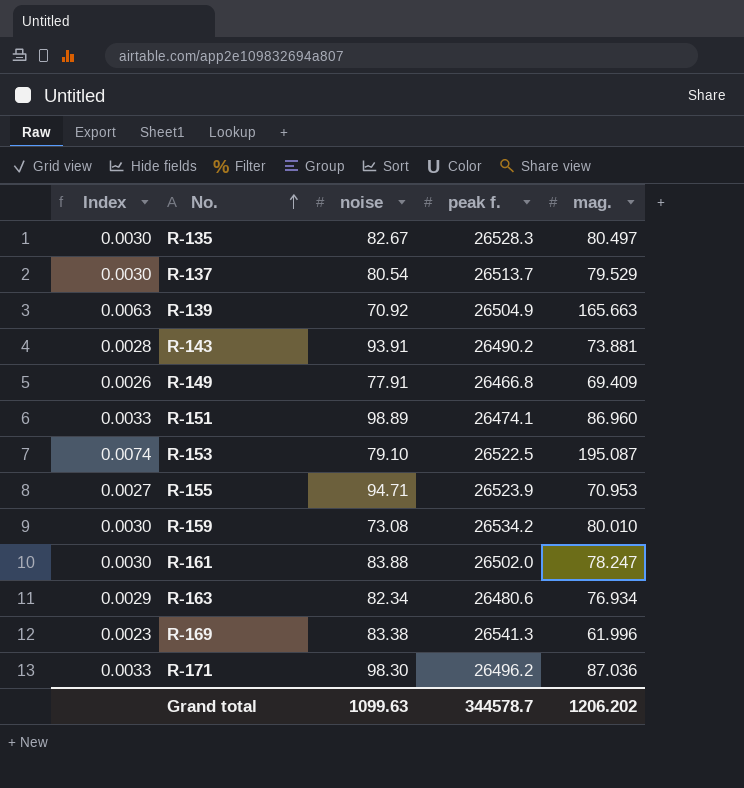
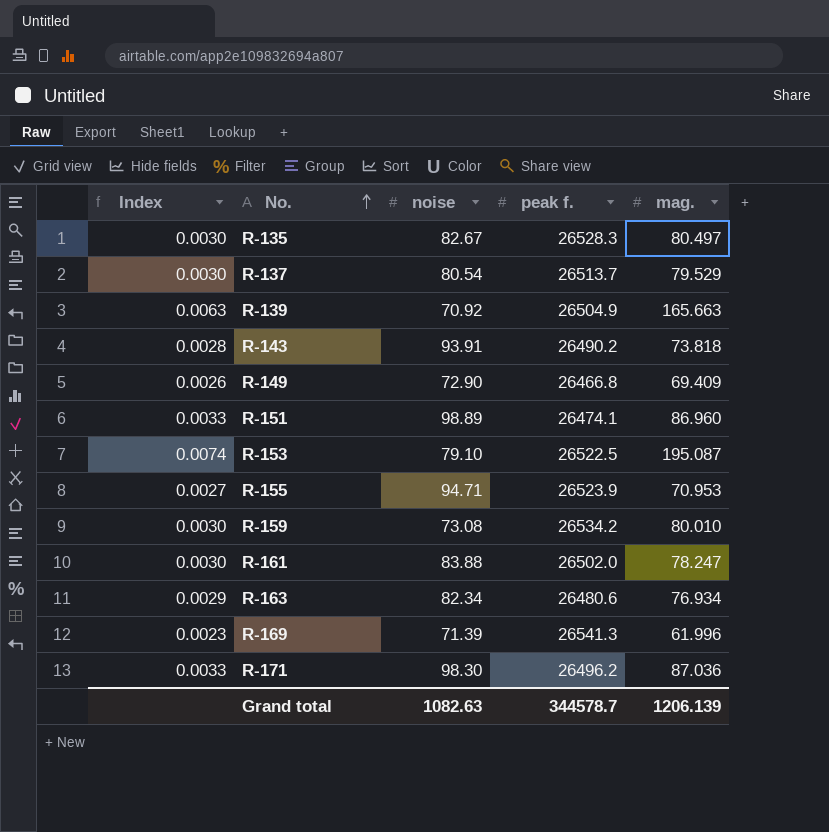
R-143 | mag.: 73.881 -> 73.818
R-149 | noise: 77.91 -> 72.90
R-169 | noise: 83.38 -> 71.39
Grand total | noise: 1099.63 -> 1082.63
Grand total | mag.: 1206.202 -> 1206.139

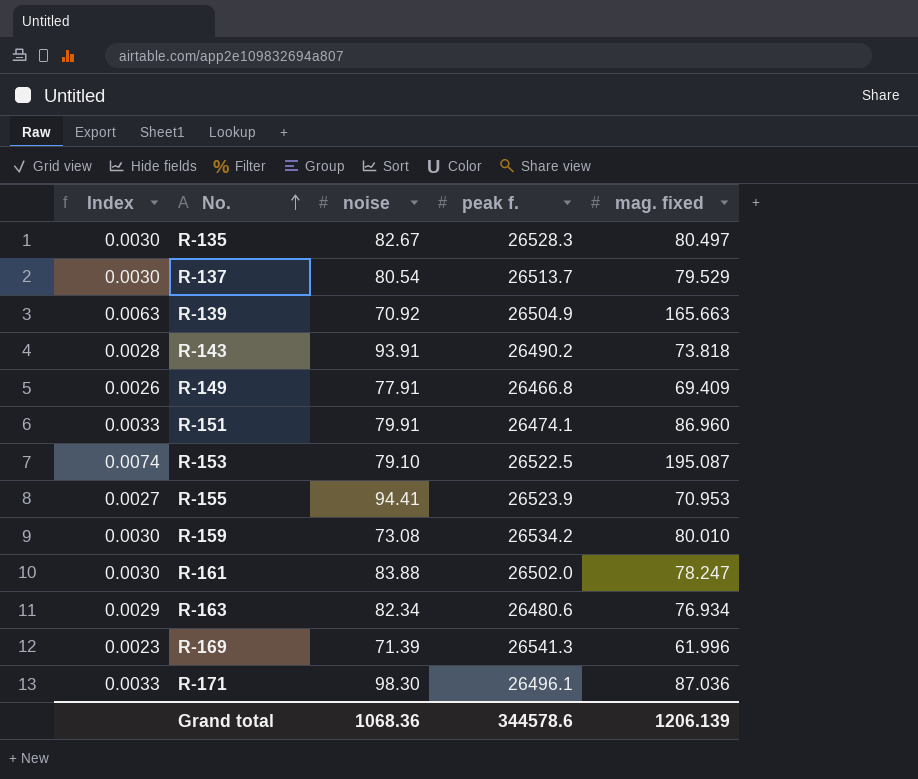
column name: mag. -> mag. fixed
R-149 | noise: 72.90 -> 77.91
R-151 | noise: 98.89 -> 79.91
R-155 | noise: 94.71 -> 94.41
R-171 | peak f.: 26496.2 -> 26496.1
Grand total | noise: 1082.63 -> 1068.36
Grand total | peak f.: 344578.7 -> 344578.6

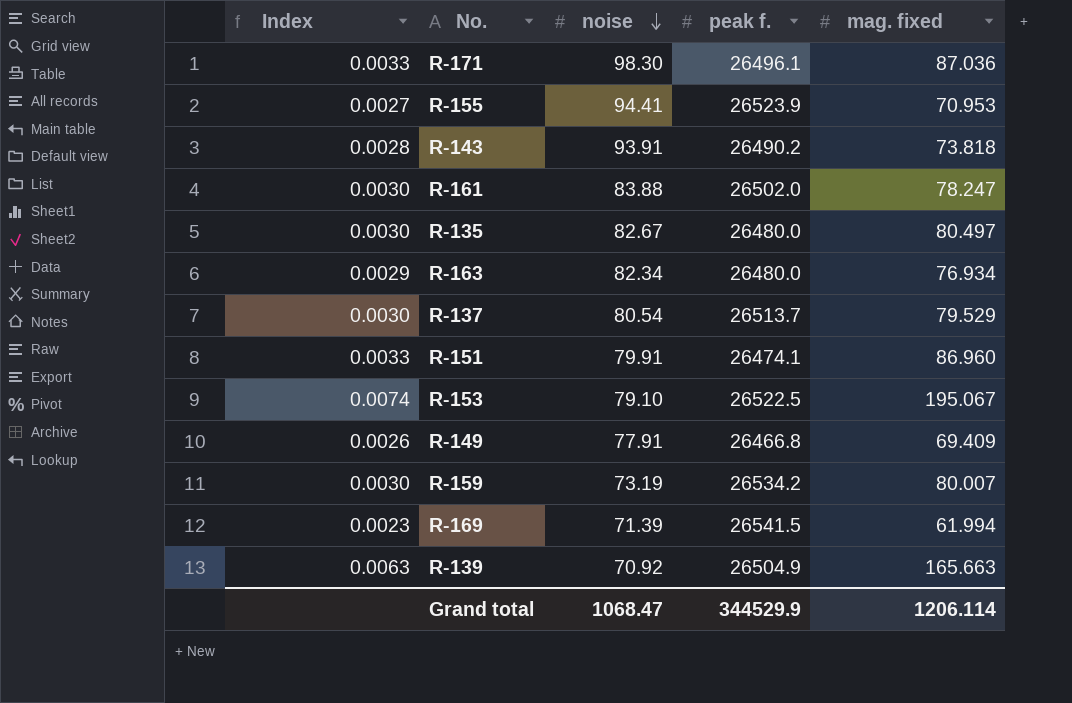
row order: No. ascending -> noise descending
R-135 | peak f.: 26528.3 -> 26480.0
R-163 | peak f.: 26480.6 -> 26480.0
R-153 | mag. fixed: 195.087 -> 195.067
R-159 | noise: 73.08 -> 73.19
R-159 | mag. fixed: 80.010 -> 80.007
R-169 | peak f.: 26541.3 -> 26541.5
R-169 | mag. fixed: 61.996 -> 61.994
Grand total | noise: 1068.36 -> 1068.47
Grand total | peak f.: 344578.6 -> 344529.9
Grand total | mag. fixed: 1206.139 -> 1206.114

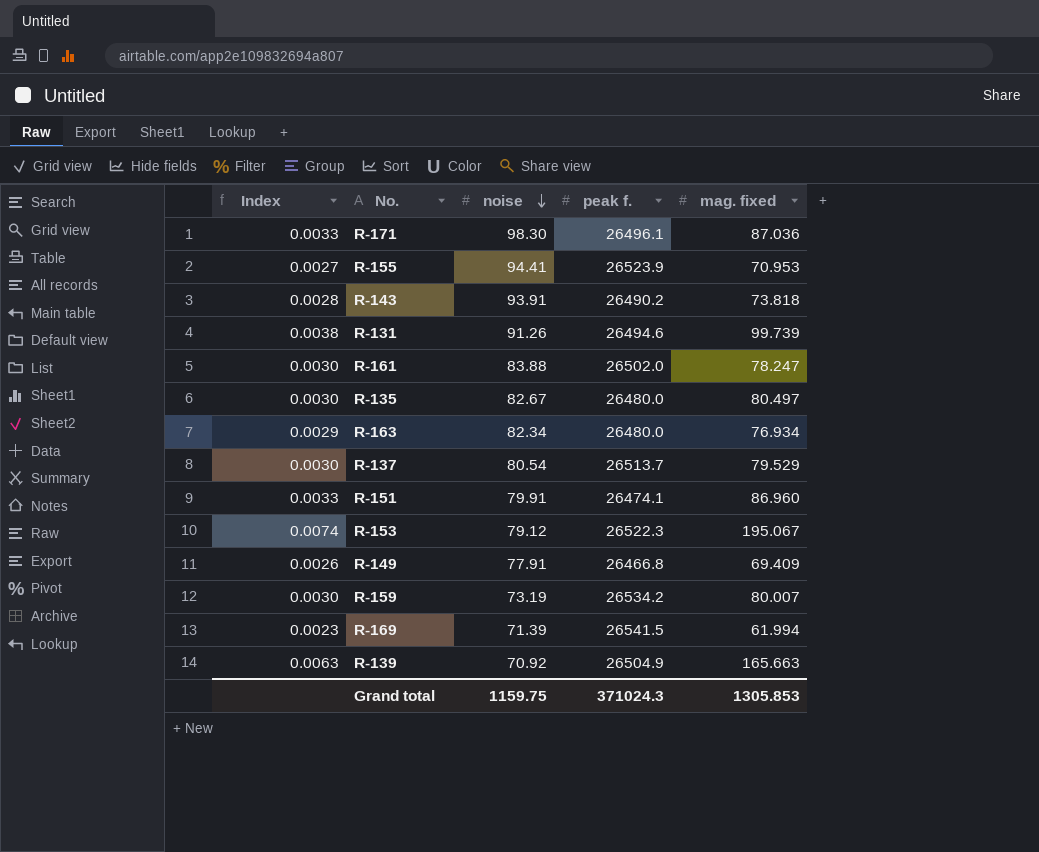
row R-131: none -> 0.0038 | 91.26 | 26494.6 | 99.739
R-153 | noise: 79.10 -> 79.12
R-153 | peak f.: 26522.5 -> 26522.3
Grand total | noise: 1068.47 -> 1159.75
Grand total | peak f.: 344529.9 -> 371024.3
Grand total | mag. fixed: 1206.114 -> 1305.853

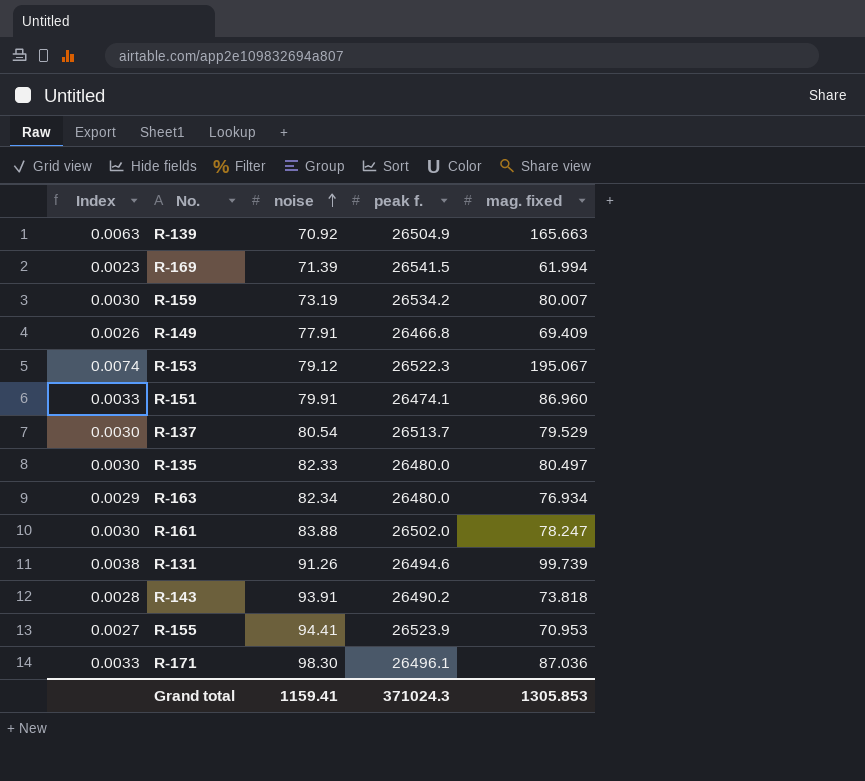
row order: noise descending -> noise ascending
R-135 | noise: 82.67 -> 82.33
Grand total | noise: 1159.75 -> 1159.41

